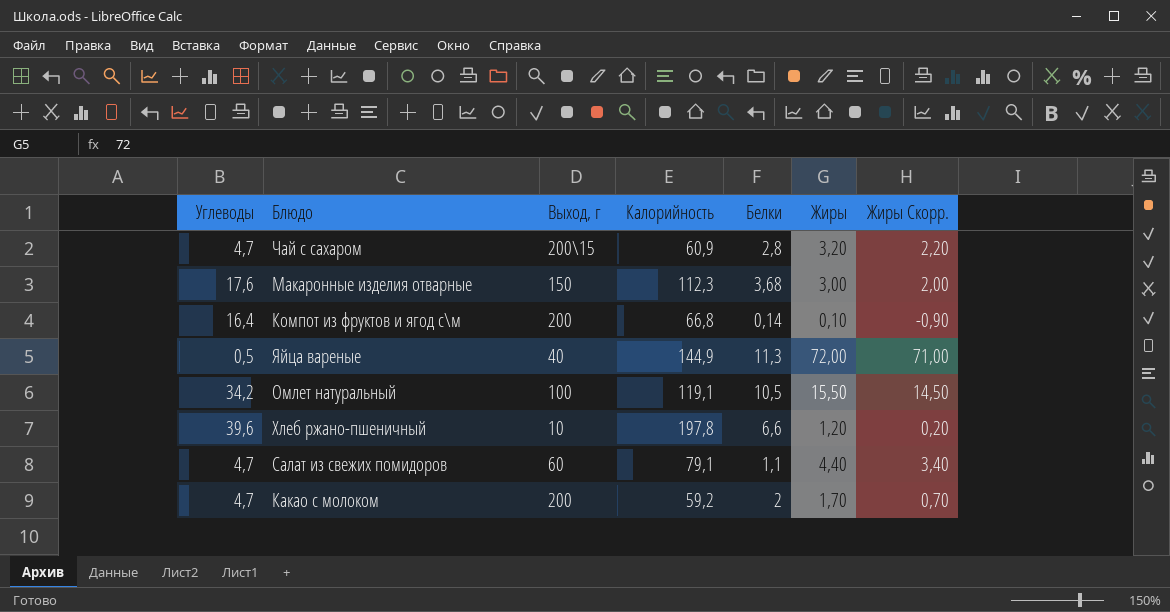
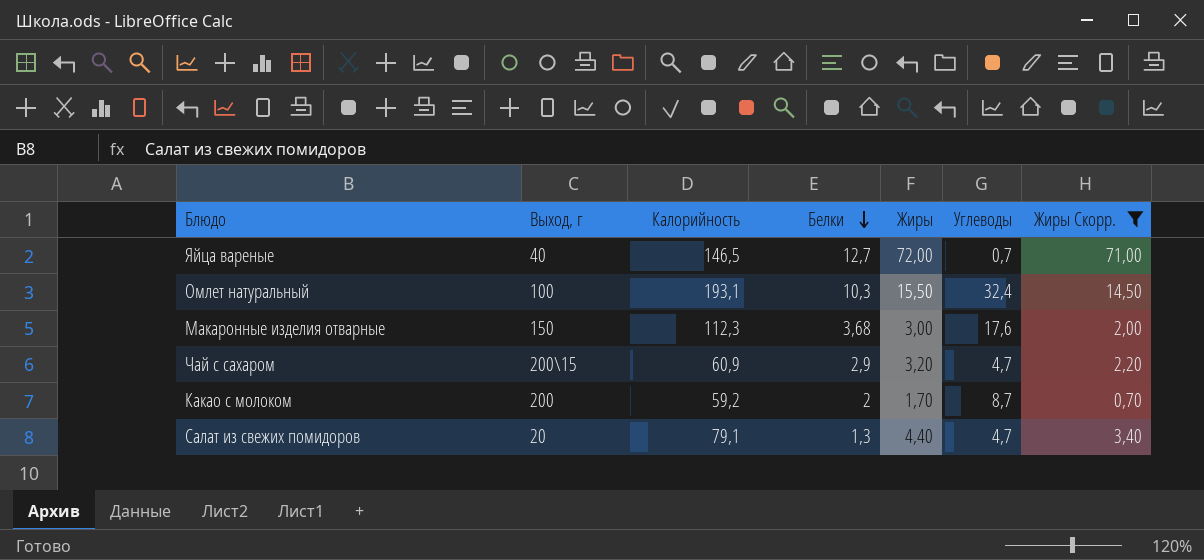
filter: none -> Жиры Скорр. >= 0,70
row order: none -> Белки descending
column Углеводы | position: 1 -> 6
Яйца вареные | Калорийность: 144,9 -> 146,5
Яйца вареные | Белки: 11,3 -> 12,7
Яйца вареные | Углеводы: 0,5 -> 0,7
Омлет натуральный | Калорийность: 119,1 -> 193,1
Омлет натуральный | Белки: 10,5 -> 10,3
Омлет натуральный | Углеводы: 34,2 -> 32,4
Чай с сахаром | Белки: 2,8 -> 2,9
Какао с молоком | Углеводы: 4,7 -> 8,7
Салат из свежих помидоров | Выход, г: 60 -> 20
Салат из свежих помидоров | Белки: 1,1 -> 1,3

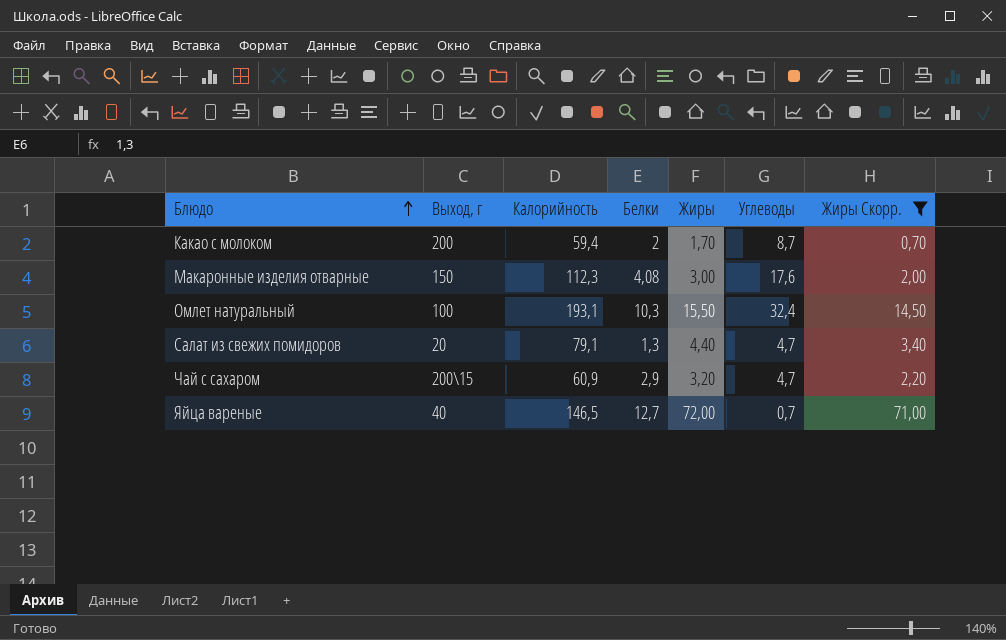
row order: Белки descending -> Блюдо ascending
Какао с молоком | Калорийность: 59,2 -> 59,4
Макаронные изделия отварные | Белки: 3,68 -> 4,08

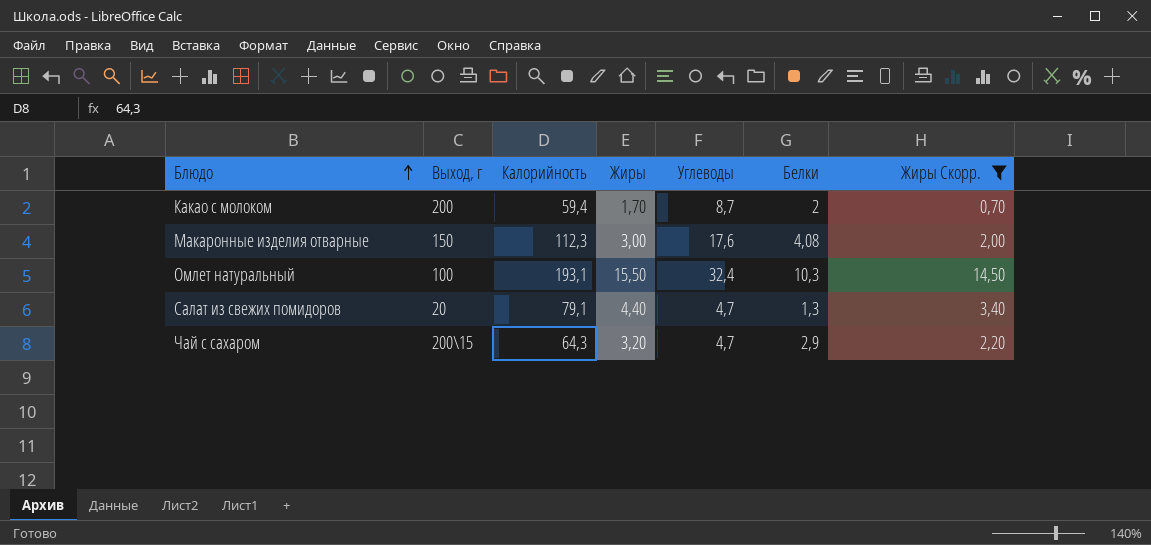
column Белки | position: 4 -> 6
row Яйца вареные: 40 | 146,5 | 12,7 | 72,00 | 0,7 | 71,00 -> none
Чай с сахаром | Калорийность: 60,9 -> 64,3

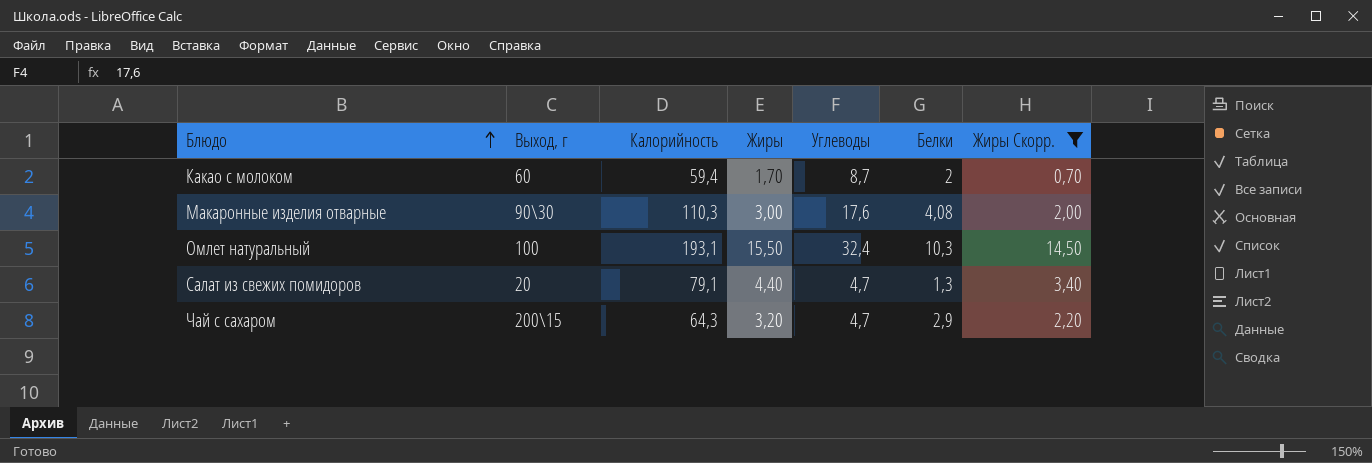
Какао с молоком | Выход, г: 200 -> 60
Макаронные изделия отварные | Выход, г: 150 -> 90\30
Макаронные изделия отварные | Калорийность: 112,3 -> 110,3

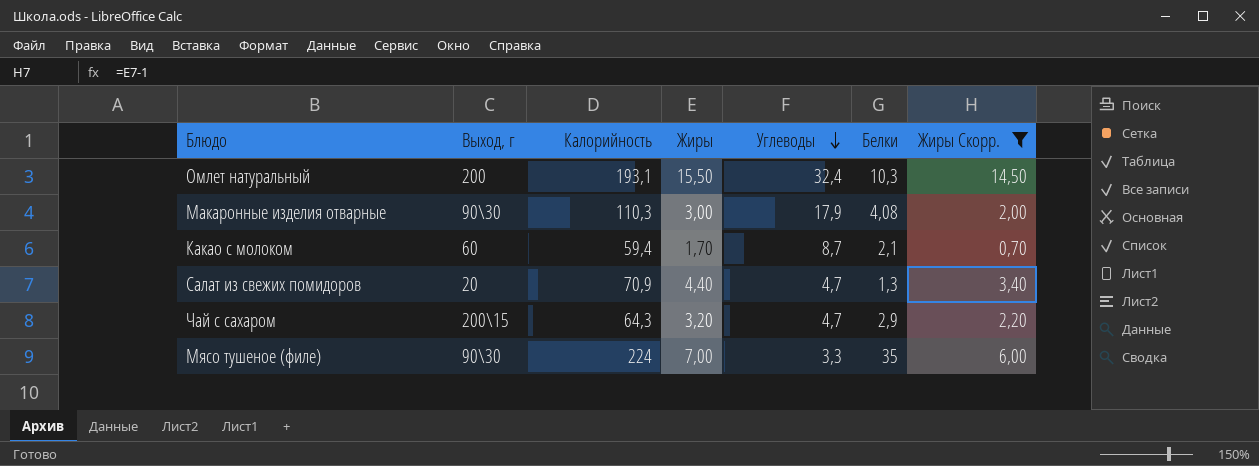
row order: Блюдо ascending -> Углеводы descending
Омлет натуральный | Выход, г: 100 -> 200
Макаронные изделия отварные | Углеводы: 17,6 -> 17,9
Какао с молоком | Белки: 2 -> 2,1
Салат из свежих помидоров | Калорийность: 79,1 -> 70,9
row Мясо тушеное (филе): none -> 90\30 | 224 | 7,00 | 3,3 | 35 | 6,00

